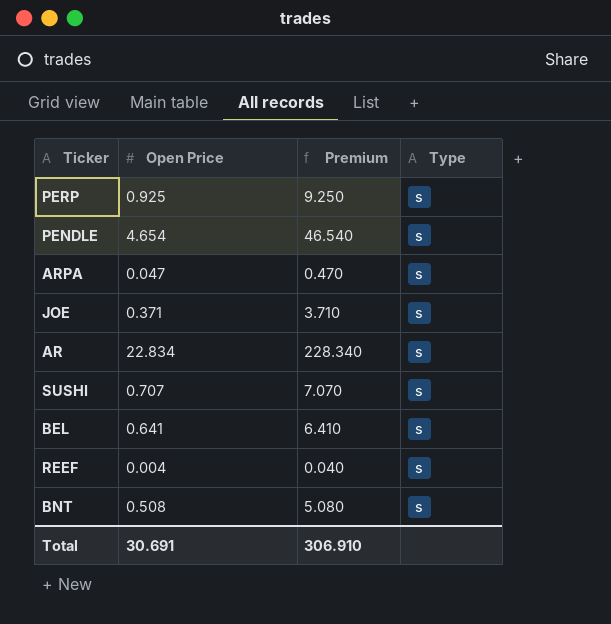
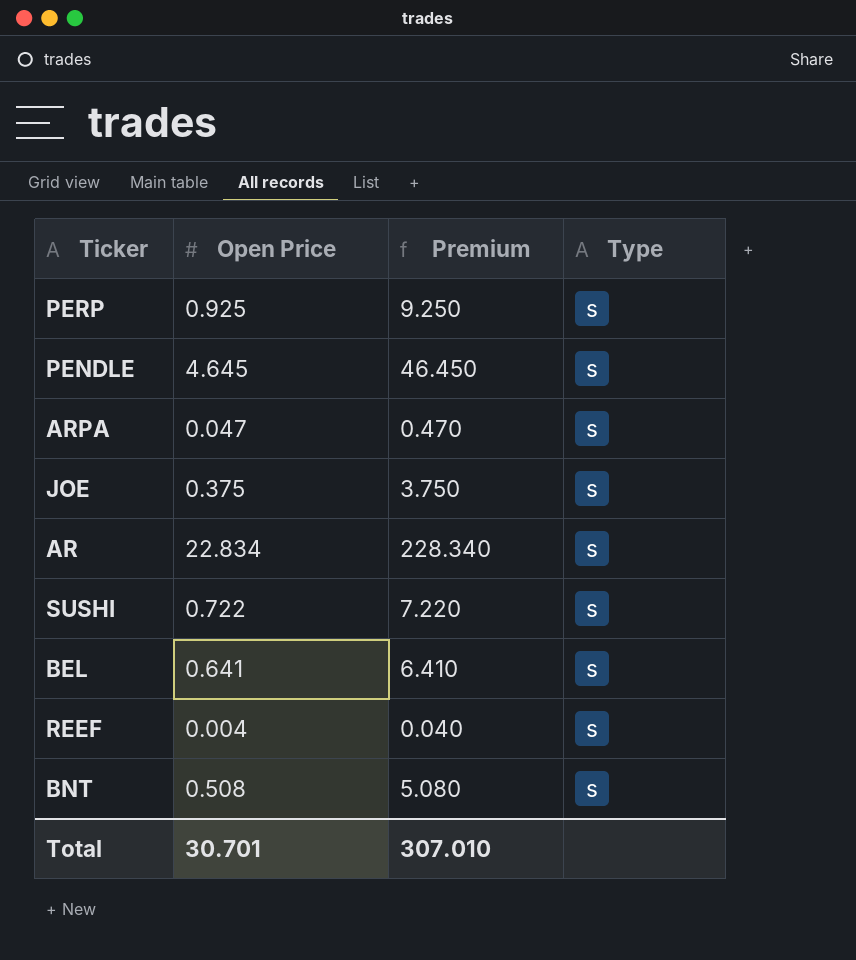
PENDLE | Open Price: 4.654 -> 4.645
PENDLE | Premium: 46.540 -> 46.450
JOE | Open Price: 0.371 -> 0.375
JOE | Premium: 3.710 -> 3.750
SUSHI | Open Price: 0.707 -> 0.722
SUSHI | Premium: 7.070 -> 7.220
Total | Open Price: 30.691 -> 30.701
Total | Premium: 306.910 -> 307.010

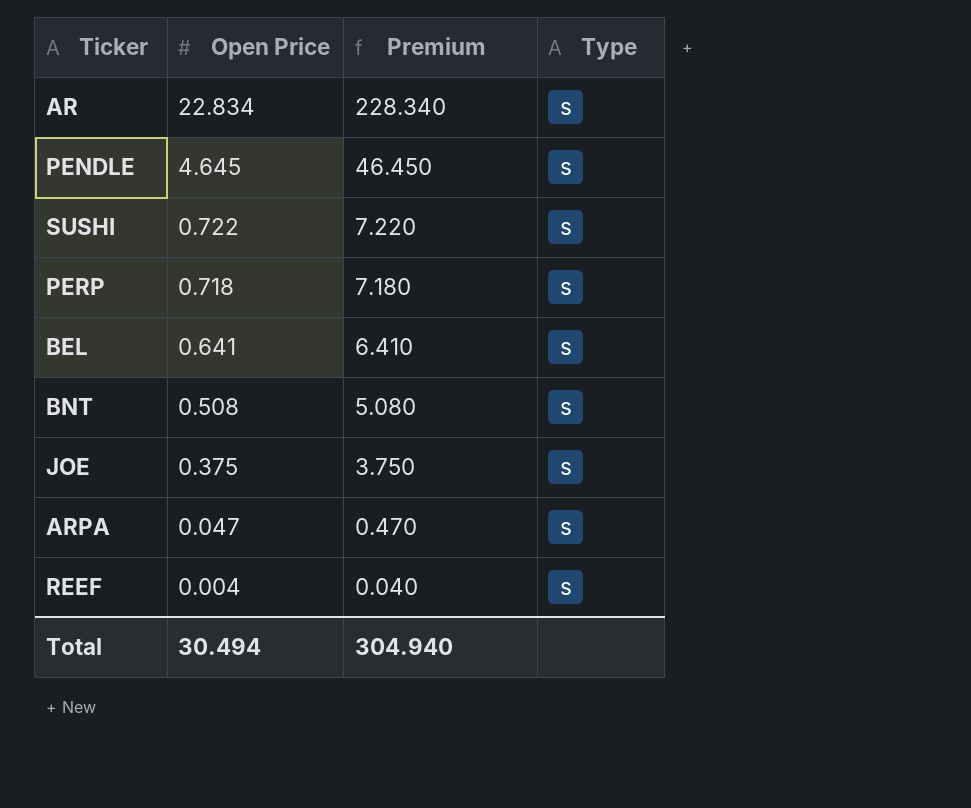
row order: none -> Open Price descending
PERP | Open Price: 0.925 -> 0.718
PERP | Premium: 9.250 -> 7.180
Total | Open Price: 30.701 -> 30.494
Total | Premium: 307.010 -> 304.940

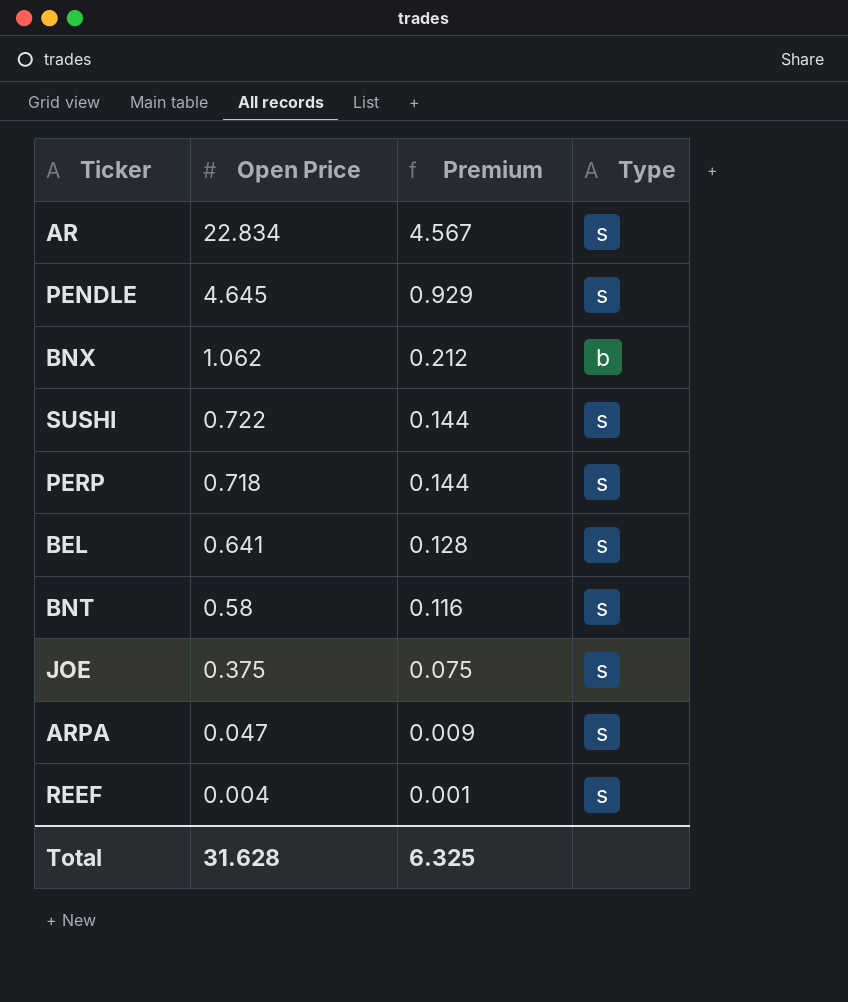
column Premium | formula: [Open Price] * 10 -> [Open Price] * 0.2
row BNX: none -> 1.062 | 0.212 | b
BNT | Open Price: 0.508 -> 0.58
Total | Open Price: 30.494 -> 31.628
Total | Premium: 304.940 -> 6.325

